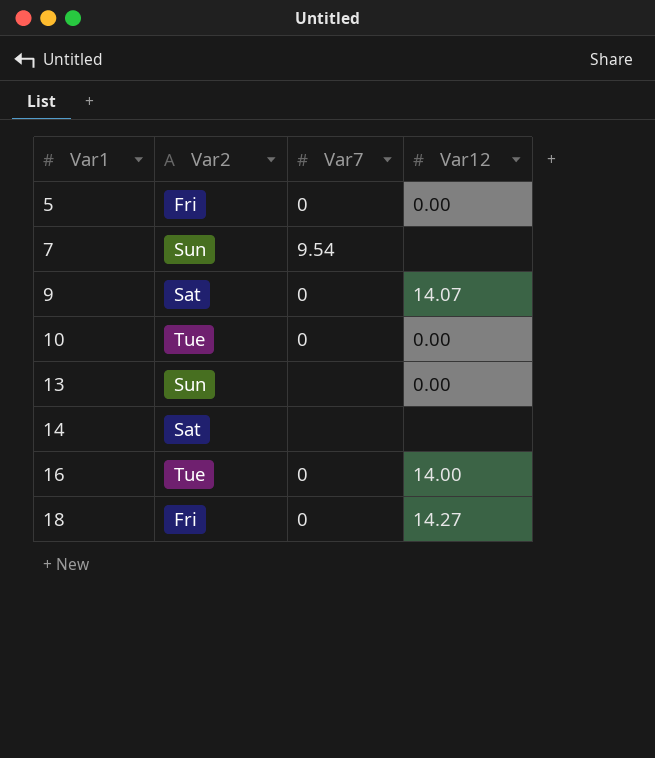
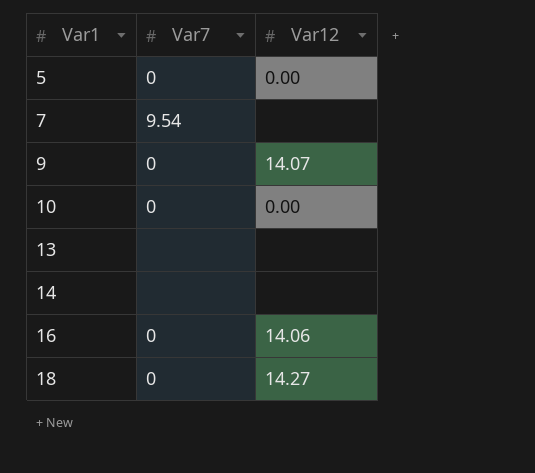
column Var2 | position: 2 -> none
13 | Var12: 0.00 -> none
16 | Var12: 14.00 -> 14.06

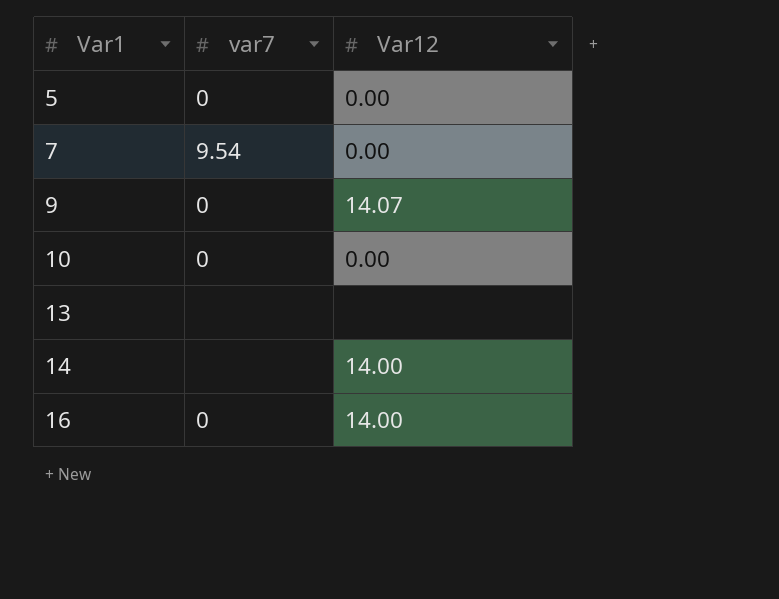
column name: Var7 -> var7
row 18: 0 | 14.27 -> none
7 | Var12: none -> 0.00
14 | Var12: none -> 14.00
16 | Var12: 14.06 -> 14.00

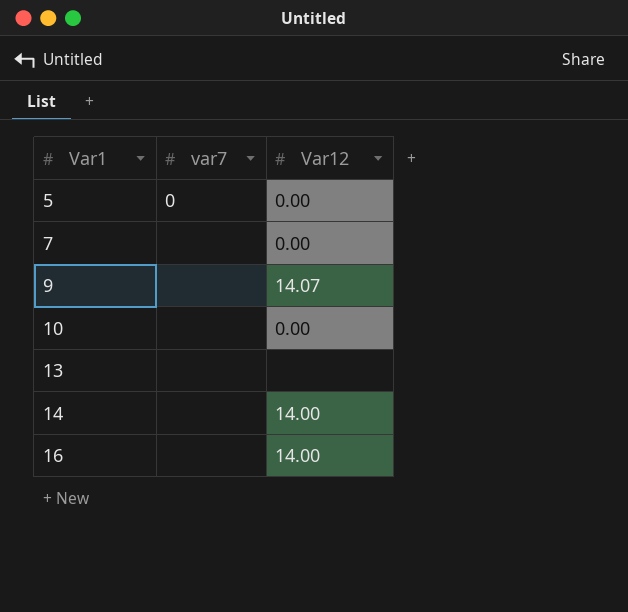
7 | var7: 9.54 -> none
9 | var7: 0 -> none
10 | var7: 0 -> none
16 | var7: 0 -> none

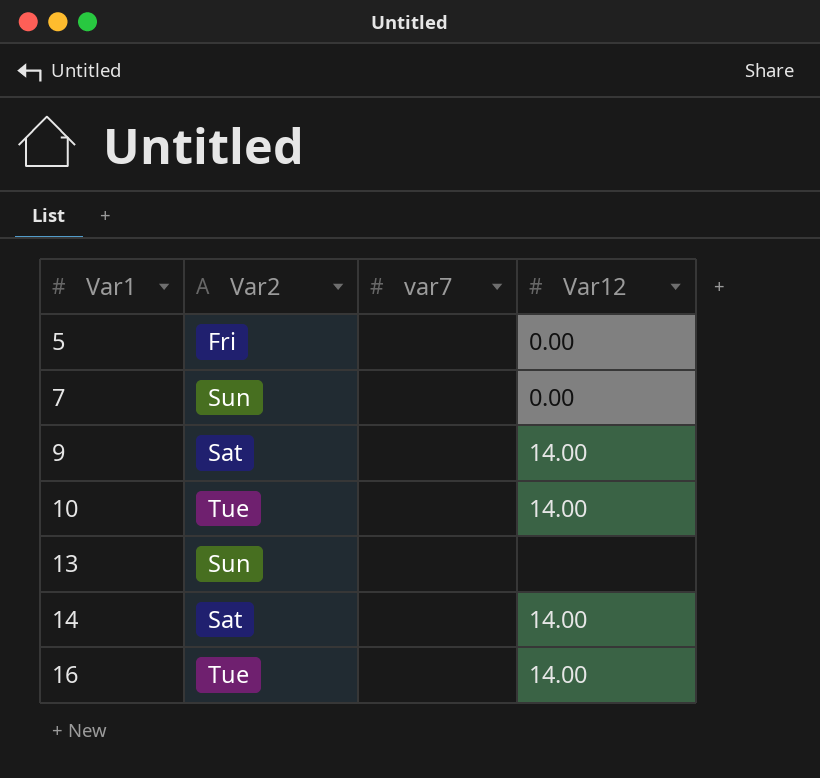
column Var2 | position: none -> 2
5 | var7: 0 -> none
9 | Var12: 14.07 -> 14.00
10 | Var12: 0.00 -> 14.00

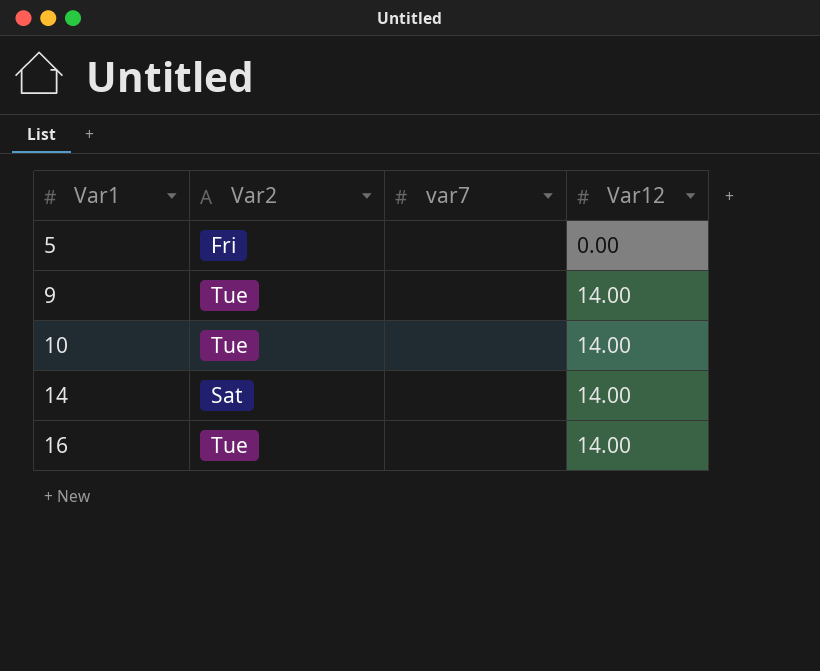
row 7: Sun | none | 0.00 -> none
row 13: Sun | none | none -> none
9 | Var2: Sat -> Tue

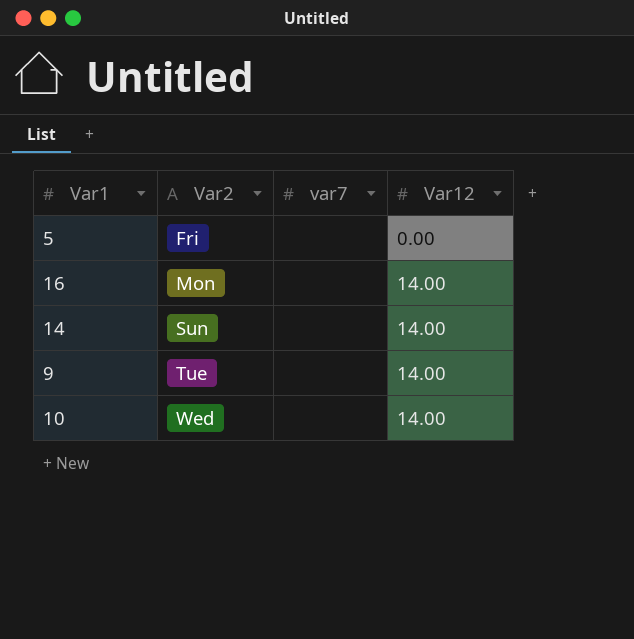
row order: Var1 ascending -> Var2 ascending
16 | Var2: Tue -> Mon
14 | Var2: Sat -> Sun
10 | Var2: Tue -> Wed

